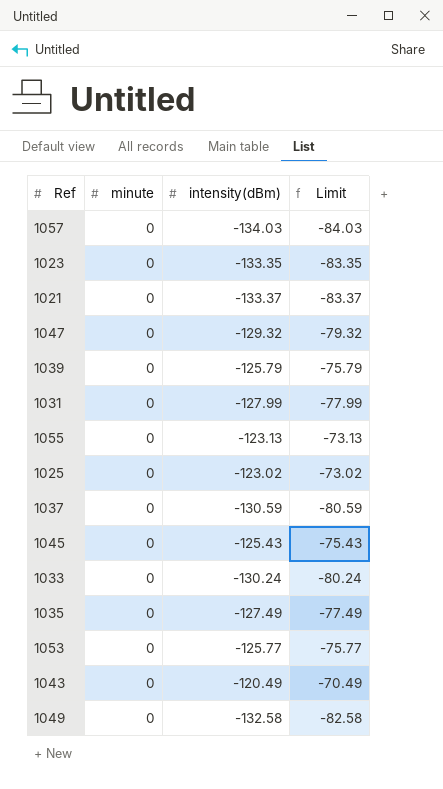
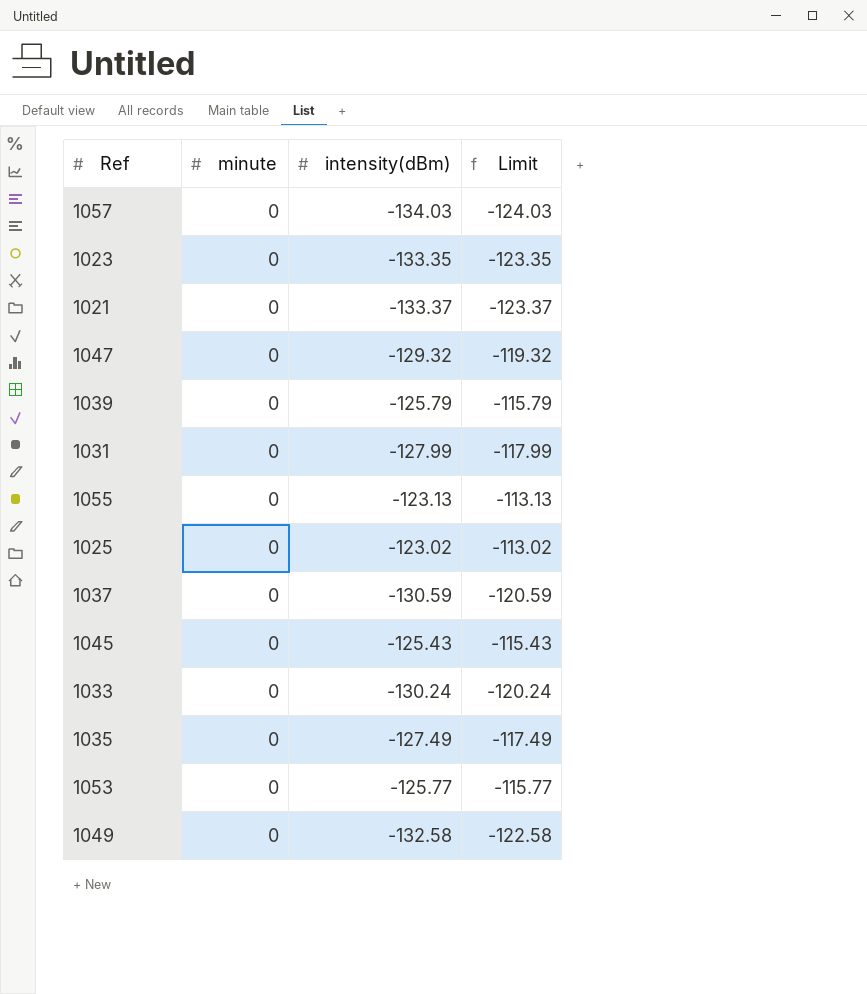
column Limit | formula: [intensity(dBm)] + 50 -> [intensity(dBm)] + 10
row 1043: 0 | -120.49 | -70.49 -> none

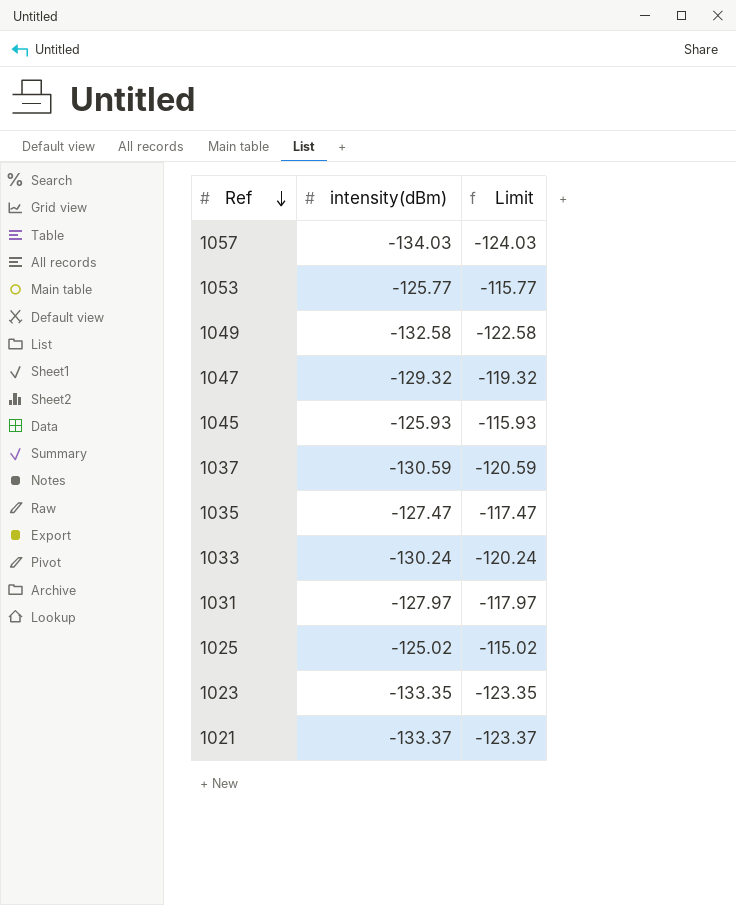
row order: none -> Ref descending
column minute | position: 2 -> none
row 1039: 0 | -125.79 | -115.79 -> none
row 1055: 0 | -123.13 | -113.13 -> none
1045 | intensity(dBm): -125.43 -> -125.93
1045 | Limit: -115.43 -> -115.93
1035 | intensity(dBm): -127.49 -> -127.47
1035 | Limit: -117.49 -> -117.47
1031 | intensity(dBm): -127.99 -> -127.97
1031 | Limit: -117.99 -> -117.97
1025 | intensity(dBm): -123.02 -> -125.02
1025 | Limit: -113.02 -> -115.02

